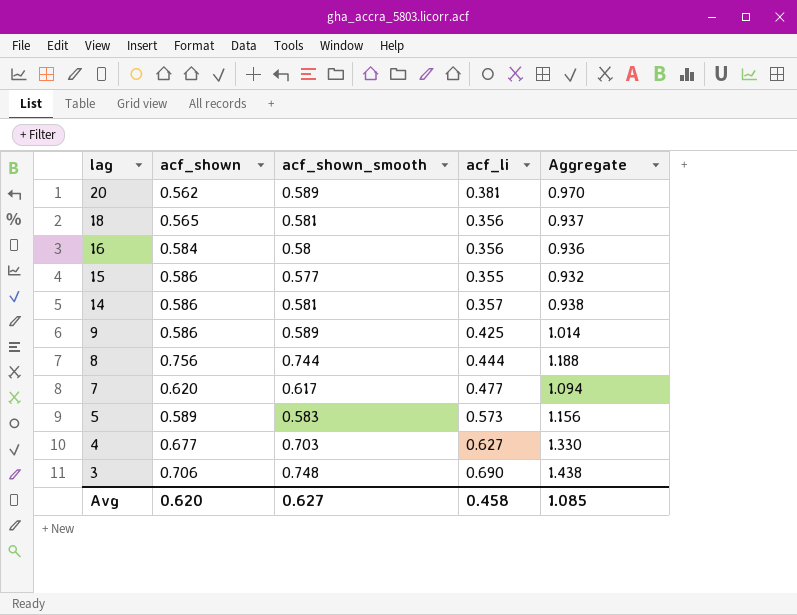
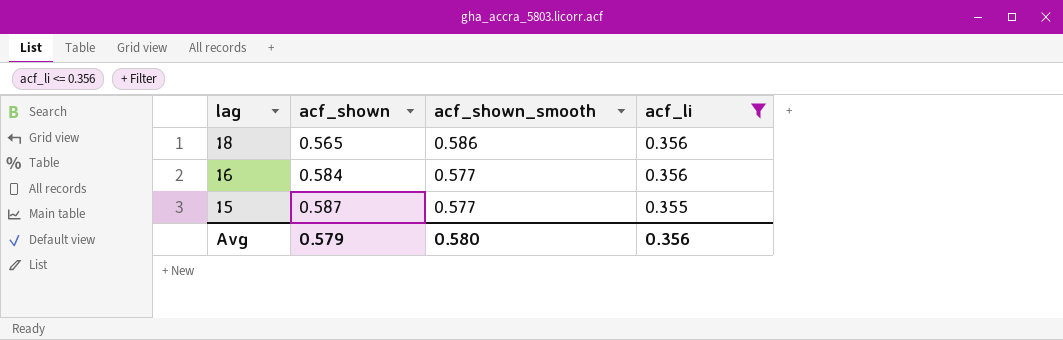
filter: none -> acf_li <= 0.356
column Aggregate | formula: [acf_shown_smooth] + [acf_li] -> none
18 | acf_shown_smooth: 0.581 -> 0.586
16 | acf_shown_smooth: 0.58 -> 0.577
15 | acf_shown: 0.586 -> 0.587
Avg | acf_shown: 0.620 -> 0.579
Avg | acf_shown_smooth: 0.627 -> 0.580
Avg | acf_li: 0.458 -> 0.356

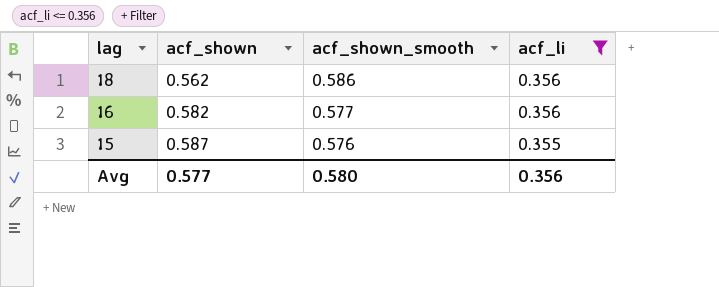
18 | acf_shown: 0.565 -> 0.562
16 | acf_shown: 0.584 -> 0.582
15 | acf_shown_smooth: 0.577 -> 0.576
Avg | acf_shown: 0.579 -> 0.577

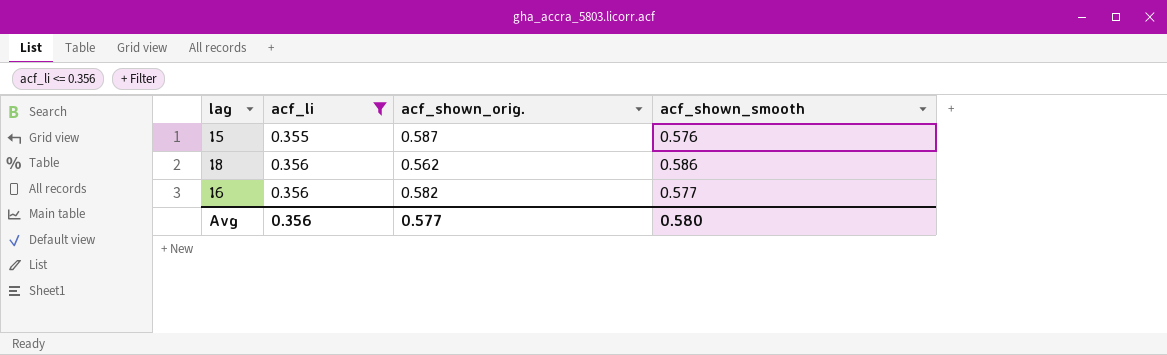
row order: lag descending -> acf_li ascending
column acf_li | position: 4 -> 2
column name: acf_shown -> acf_shown_orig.

